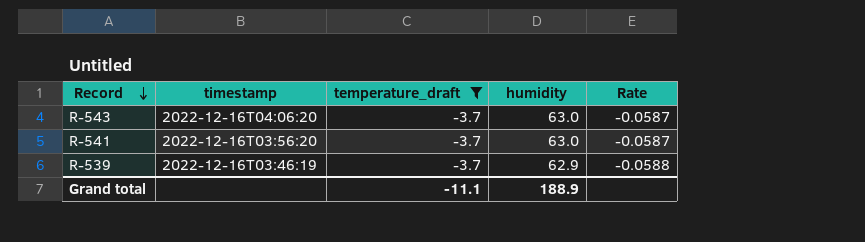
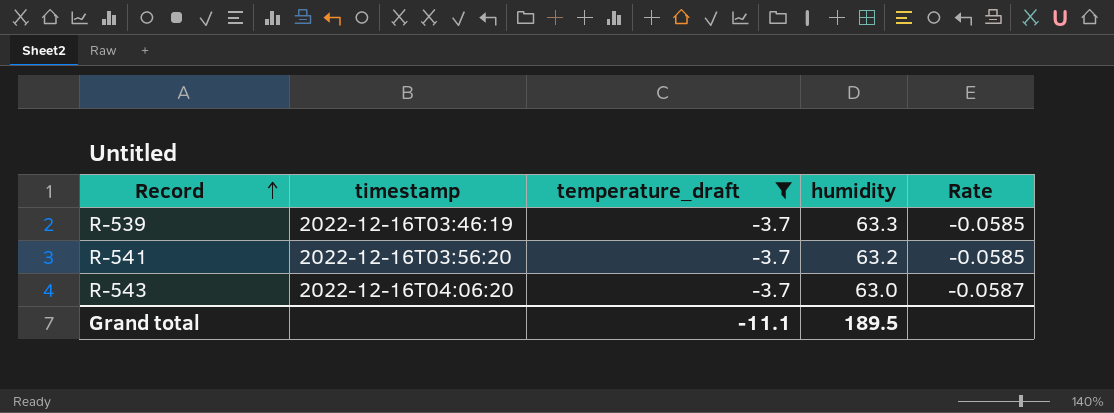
row order: Record descending -> Record ascending
R-539 | humidity: 62.9 -> 63.3
R-539 | Rate: -0.0588 -> -0.0585
R-541 | humidity: 63.0 -> 63.2
R-541 | Rate: -0.0587 -> -0.0585
Grand total | humidity: 188.9 -> 189.5

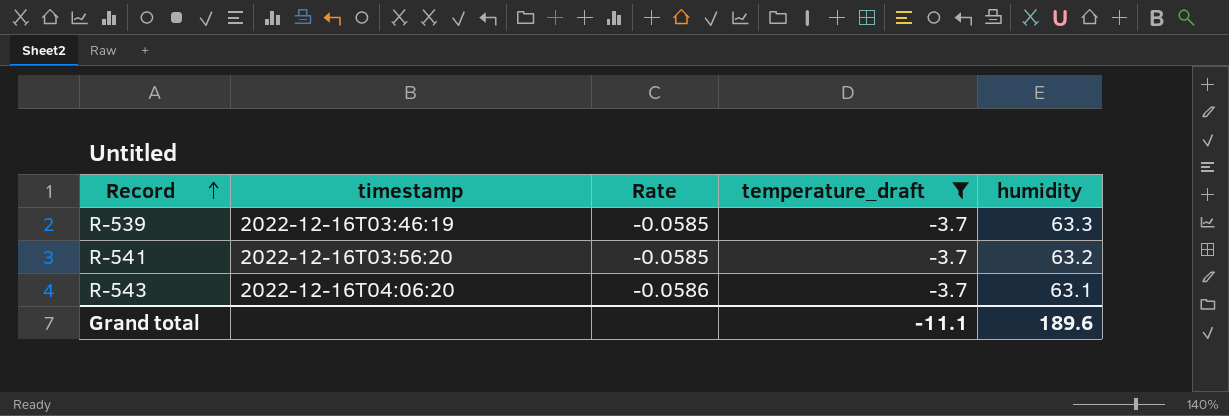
column Rate | position: 5 -> 3
R-543 | Rate: -0.0587 -> -0.0586
R-543 | humidity: 63.0 -> 63.1
Grand total | humidity: 189.5 -> 189.6

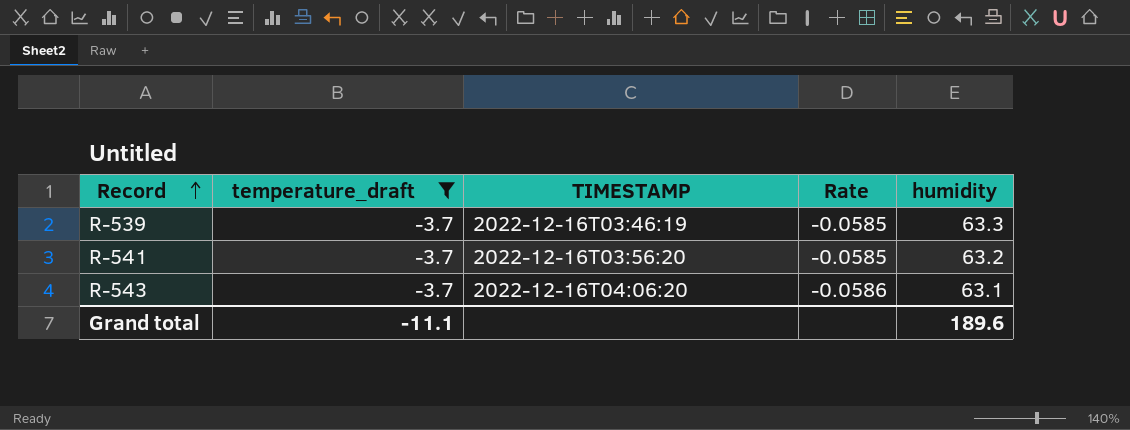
column temperature_draft | position: 4 -> 2
column name: timestamp -> TIMESTAMP

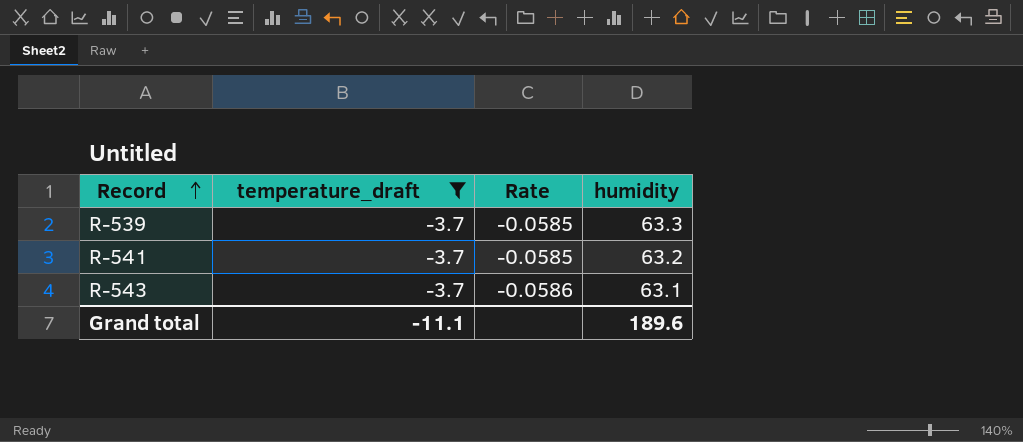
column TIMESTAMP | position: 3 -> none

